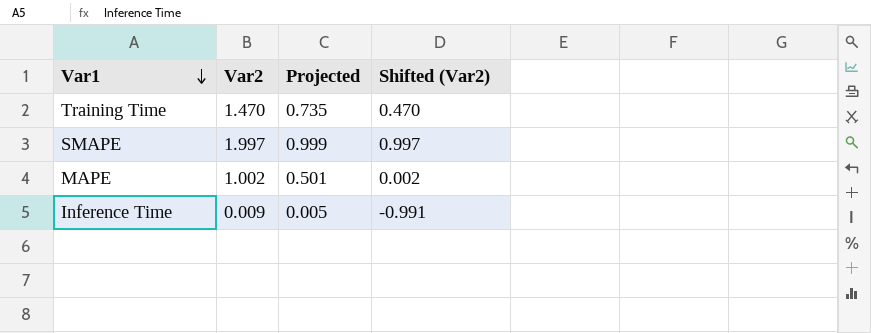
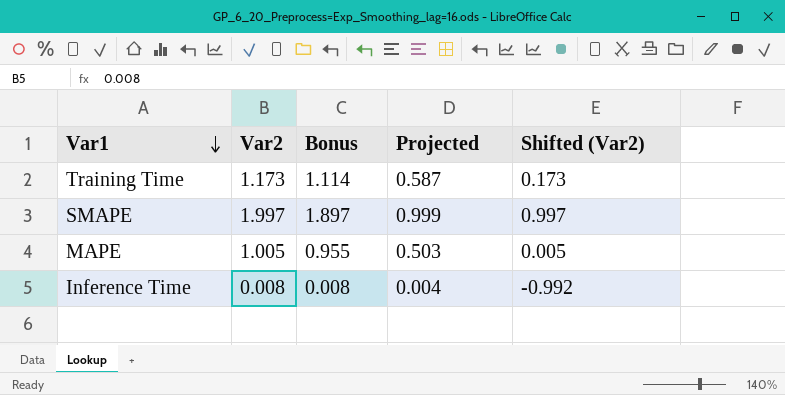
column Bonus | formula: none -> [Var2] * 0.95
Training Time | Var2: 1.470 -> 1.173
Training Time | Projected: 0.735 -> 0.587
Training Time | Shifted (Var2): 0.470 -> 0.173
MAPE | Var2: 1.002 -> 1.005
MAPE | Projected: 0.501 -> 0.503
MAPE | Shifted (Var2): 0.002 -> 0.005
Inference Time | Var2: 0.009 -> 0.008
Inference Time | Projected: 0.005 -> 0.004
Inference Time | Shifted (Var2): -0.991 -> -0.992

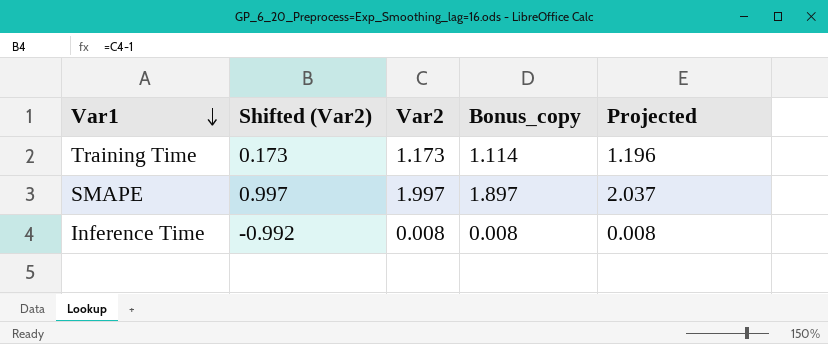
column Shifted (Var2) | position: 5 -> 2
column name: Bonus -> Bonus_copy
column Projected | formula: [Var2] * 0.5 -> [Var2] * 1.02
row MAPE: 1.005 | 0.955 | 0.503 | 0.005 -> none

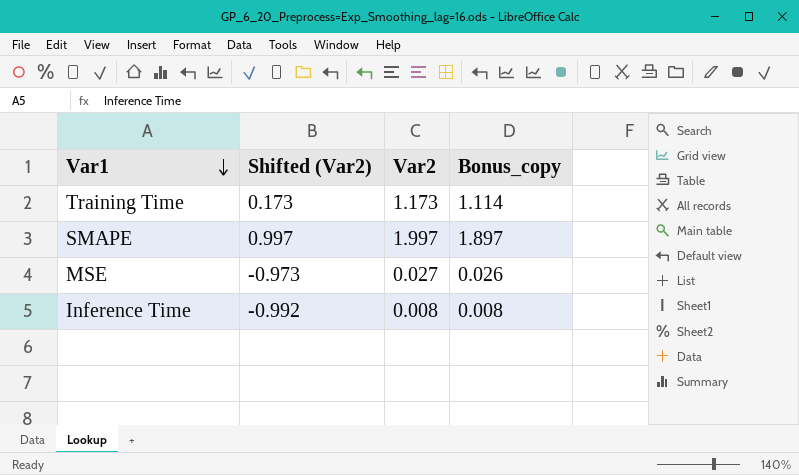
column Projected | formula: [Var2] * 1.02 -> none
row MSE: none -> -0.973 | 0.027 | 0.026

